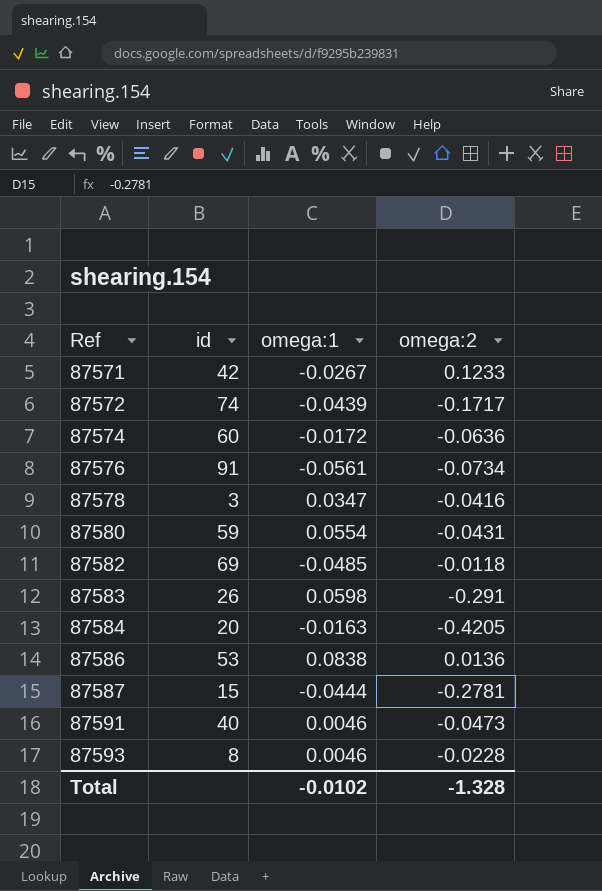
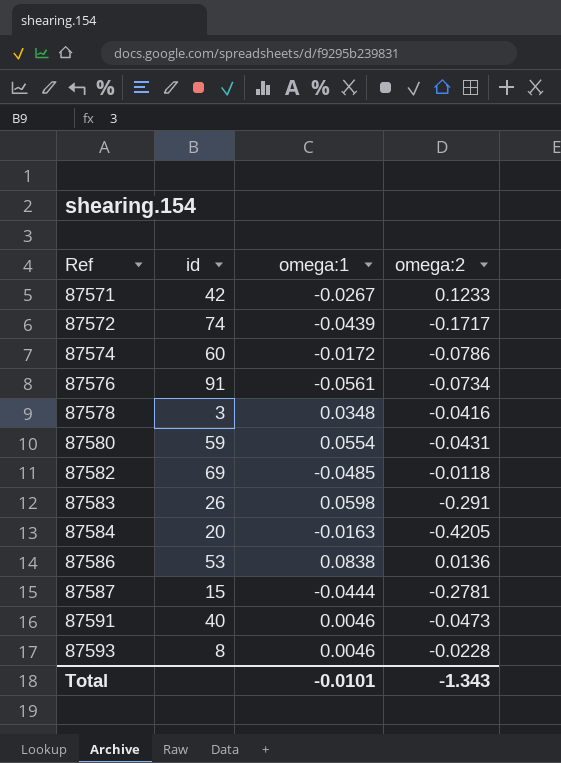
87574 | omega:2: -0.0636 -> -0.0786
87578 | omega:1: 0.0347 -> 0.0348
Total | omega:1: -0.0102 -> -0.0101
Total | omega:2: -1.328 -> -1.343

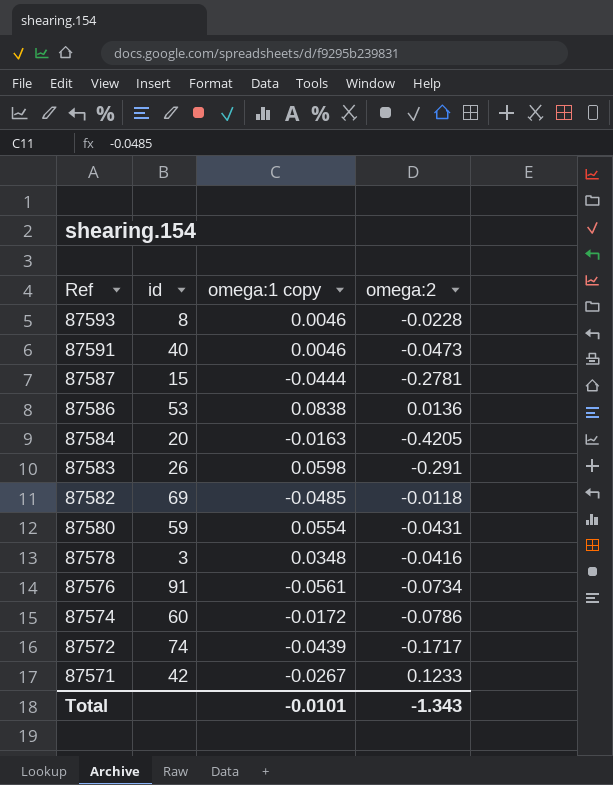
row order: Ref ascending -> Ref descending
column name: omega:1 -> omega:1 copy

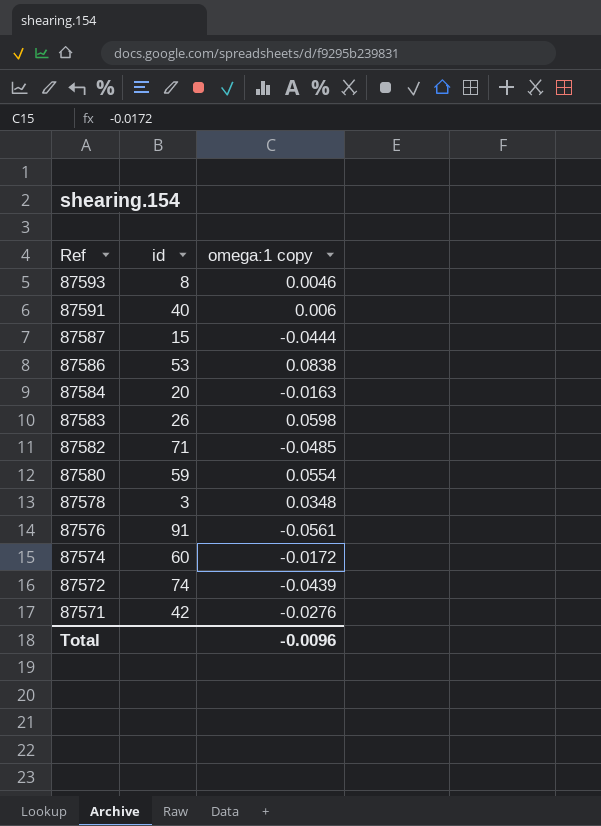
column omega:2 | position: 4 -> none
87591 | omega:1 copy: 0.0046 -> 0.006
87582 | id: 69 -> 71
87571 | omega:1 copy: -0.0267 -> -0.0276
Total | omega:1 copy: -0.0101 -> -0.0096

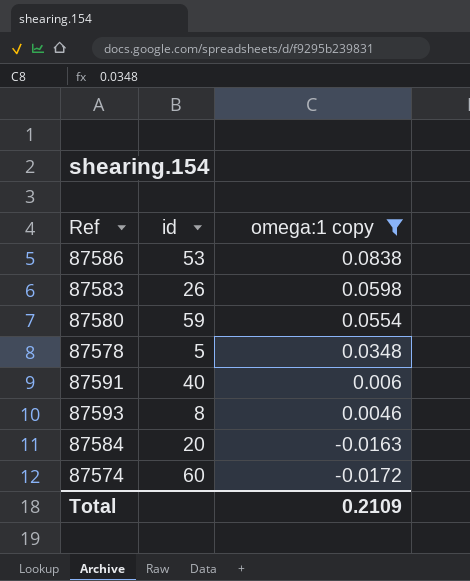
filter: none -> omega:1 copy >= -0.0172
row order: Ref descending -> omega:1 copy descending
87578 | id: 3 -> 5
Total | omega:1 copy: -0.0096 -> 0.2109

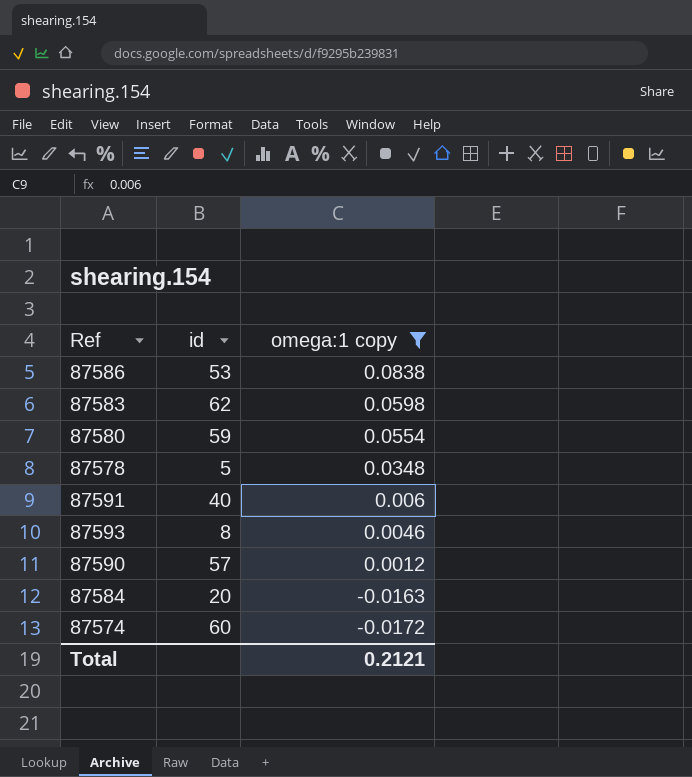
87583 | id: 26 -> 62
row 87590: none -> 57 | 0.0012
Total | omega:1 copy: 0.2109 -> 0.2121

